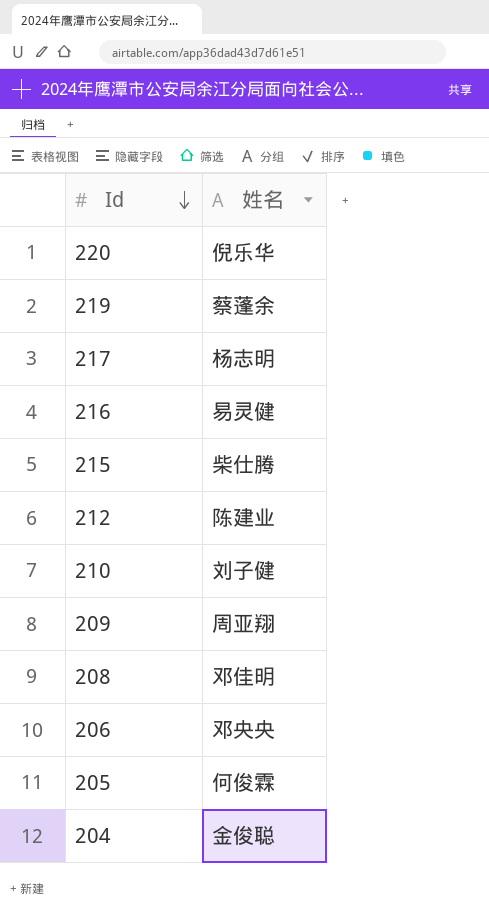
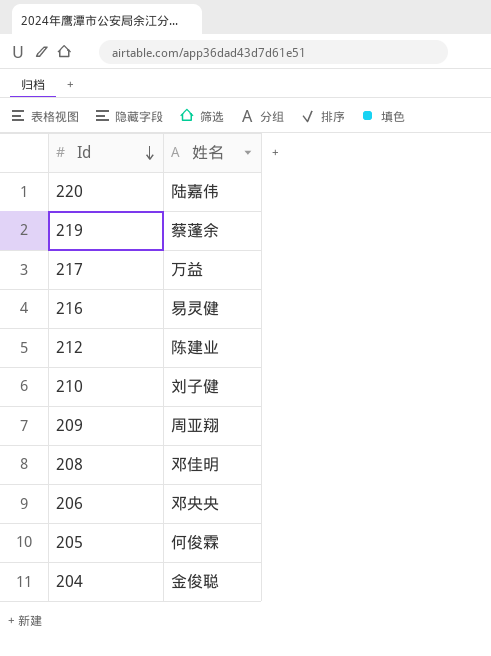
row 215: 柴仕腾 -> none
220 | 姓名: 倪乐华 -> 陆嘉伟
217 | 姓名: 杨志明 -> 万益

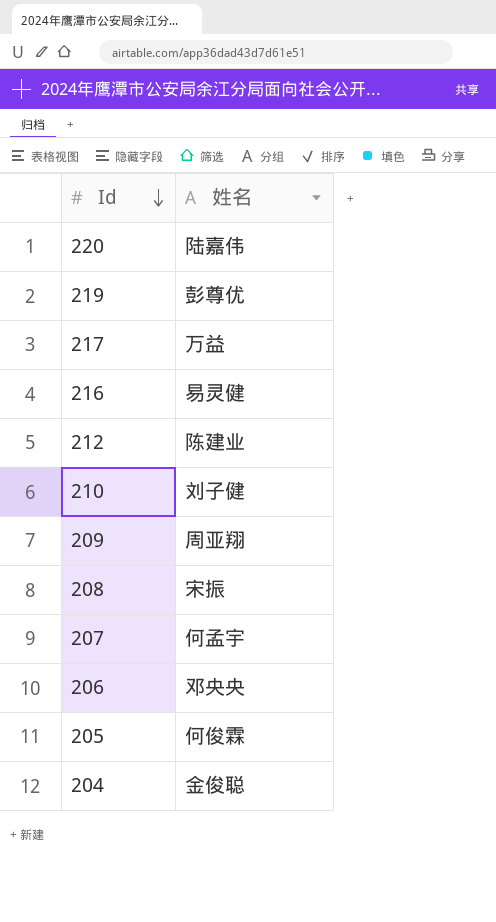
219 | 姓名: 蔡蓬余 -> 彭尊优
208 | 姓名: 邓佳明 -> 宋振
row 207: none -> 何孟宇

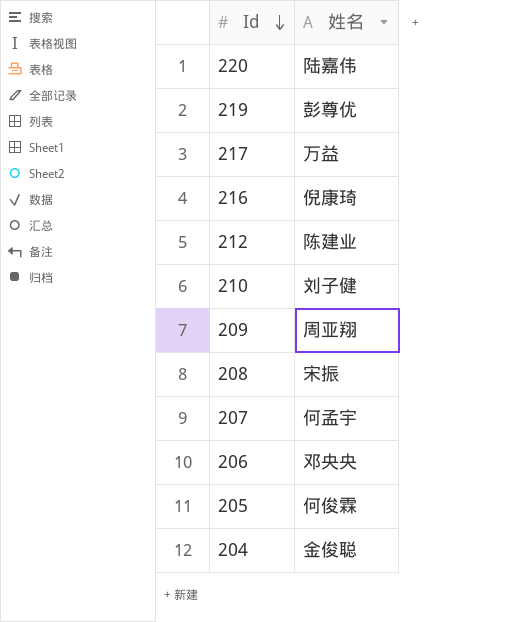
216 | 姓名: 易灵健 -> 倪康琦

